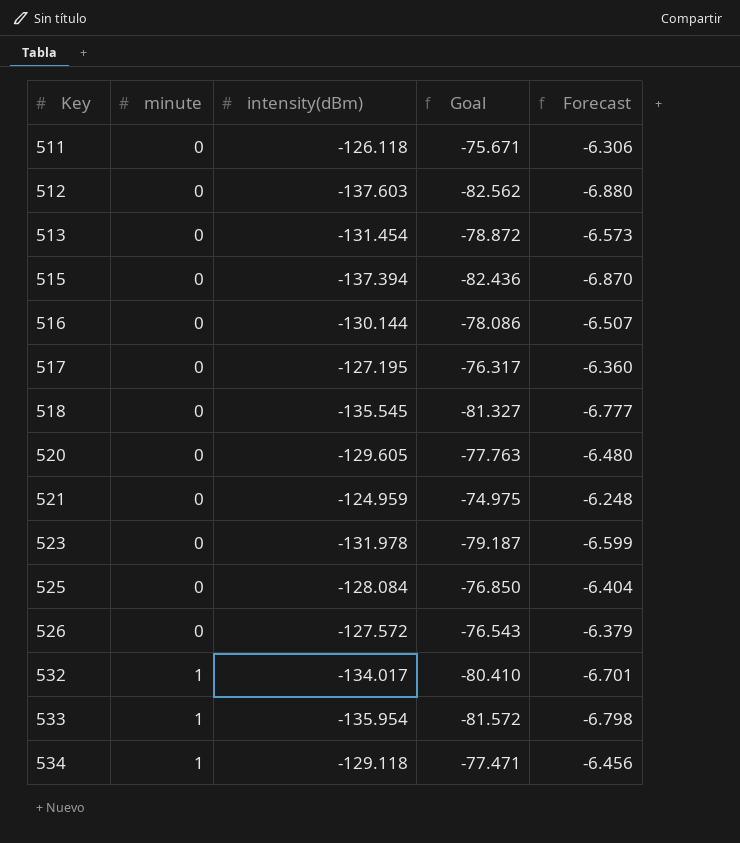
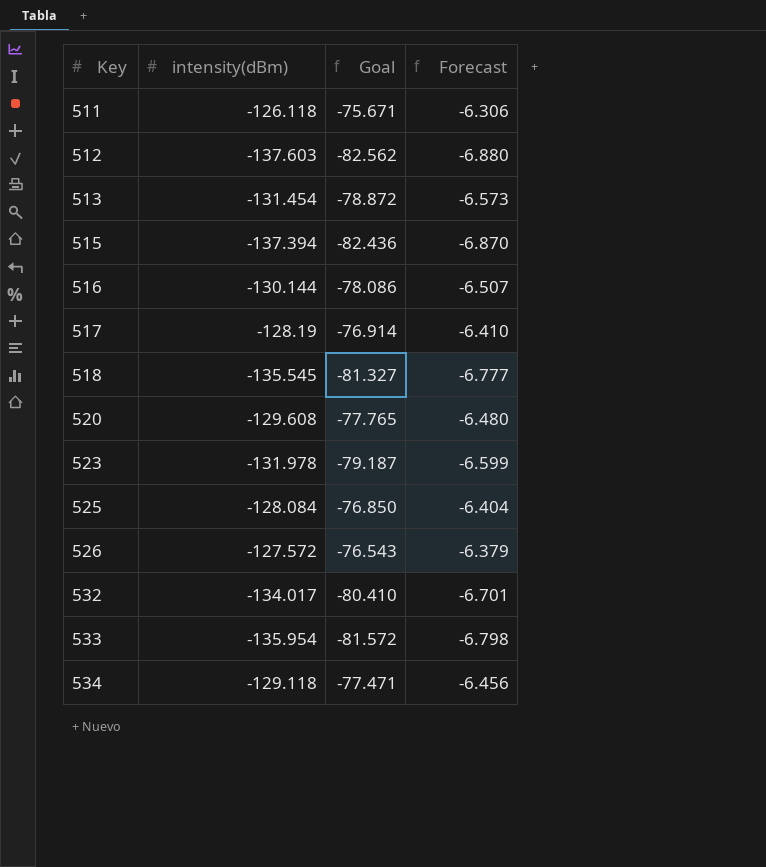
column minute | position: 2 -> none
row 521: 0 | -124.959 | -74.975 | -6.248 -> none
517 | intensity(dBm): -127.195 -> -128.19
517 | Goal: -76.317 -> -76.914
517 | Forecast: -6.360 -> -6.410
520 | intensity(dBm): -129.605 -> -129.608
520 | Goal: -77.763 -> -77.765

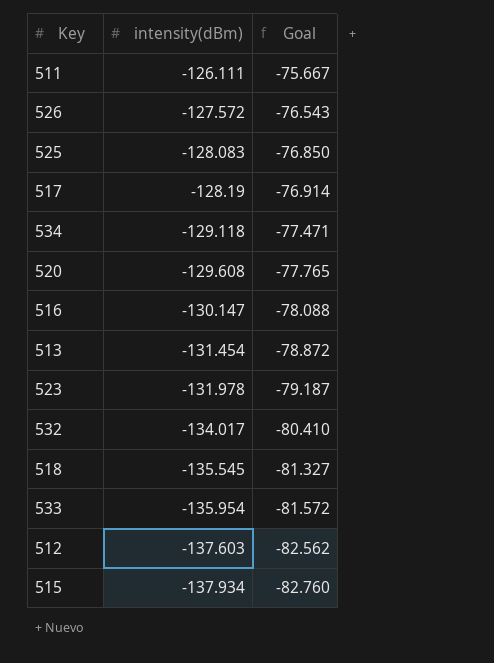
row order: Key ascending -> intensity(dBm) descending
column Forecast | formula: [intensity(dBm)] * 0.05 -> none
511 | intensity(dBm): -126.118 -> -126.111
511 | Goal: -75.671 -> -75.667
525 | intensity(dBm): -128.084 -> -128.083
516 | intensity(dBm): -130.144 -> -130.147
516 | Goal: -78.086 -> -78.088
515 | intensity(dBm): -137.394 -> -137.934
515 | Goal: -82.436 -> -82.760

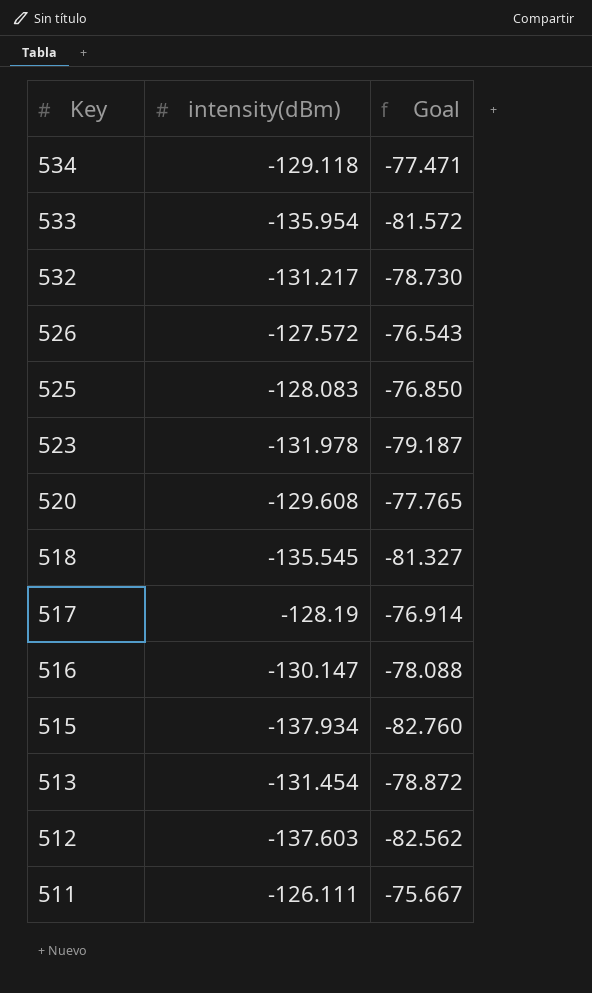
row order: intensity(dBm) descending -> Key descending
532 | intensity(dBm): -134.017 -> -131.217
532 | Goal: -80.410 -> -78.730

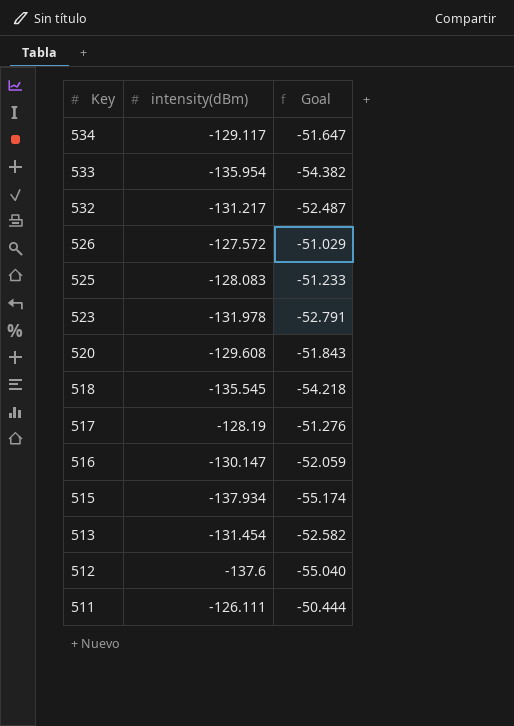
column Goal | formula: [intensity(dBm)] * 0.6 -> [intensity(dBm)] * 0.4
534 | intensity(dBm): -129.118 -> -129.117
512 | intensity(dBm): -137.603 -> -137.6

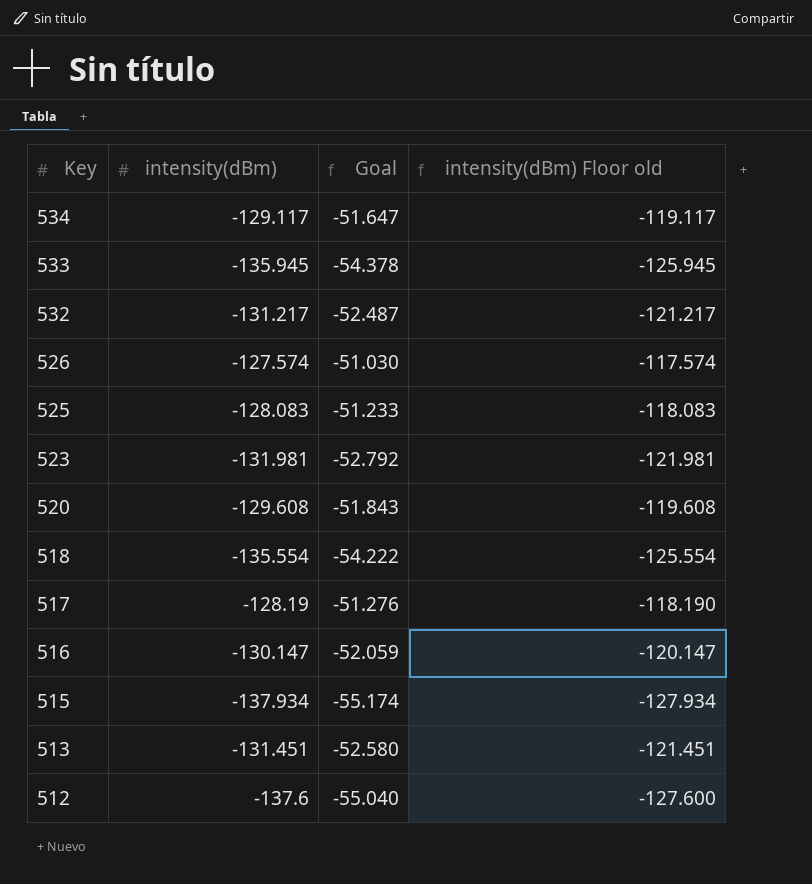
column intensity(dBm) Floor old | formula: none -> [intensity(dBm)] + 10
row 511: -126.111 | -50.444 -> none
533 | intensity(dBm): -135.954 -> -135.945
533 | Goal: -54.382 -> -54.378
526 | intensity(dBm): -127.572 -> -127.574
526 | Goal: -51.029 -> -51.030
523 | intensity(dBm): -131.978 -> -131.981
523 | Goal: -52.791 -> -52.792
518 | intensity(dBm): -135.545 -> -135.554
518 | Goal: -54.218 -> -54.222
513 | intensity(dBm): -131.454 -> -131.451
513 | Goal: -52.582 -> -52.580

